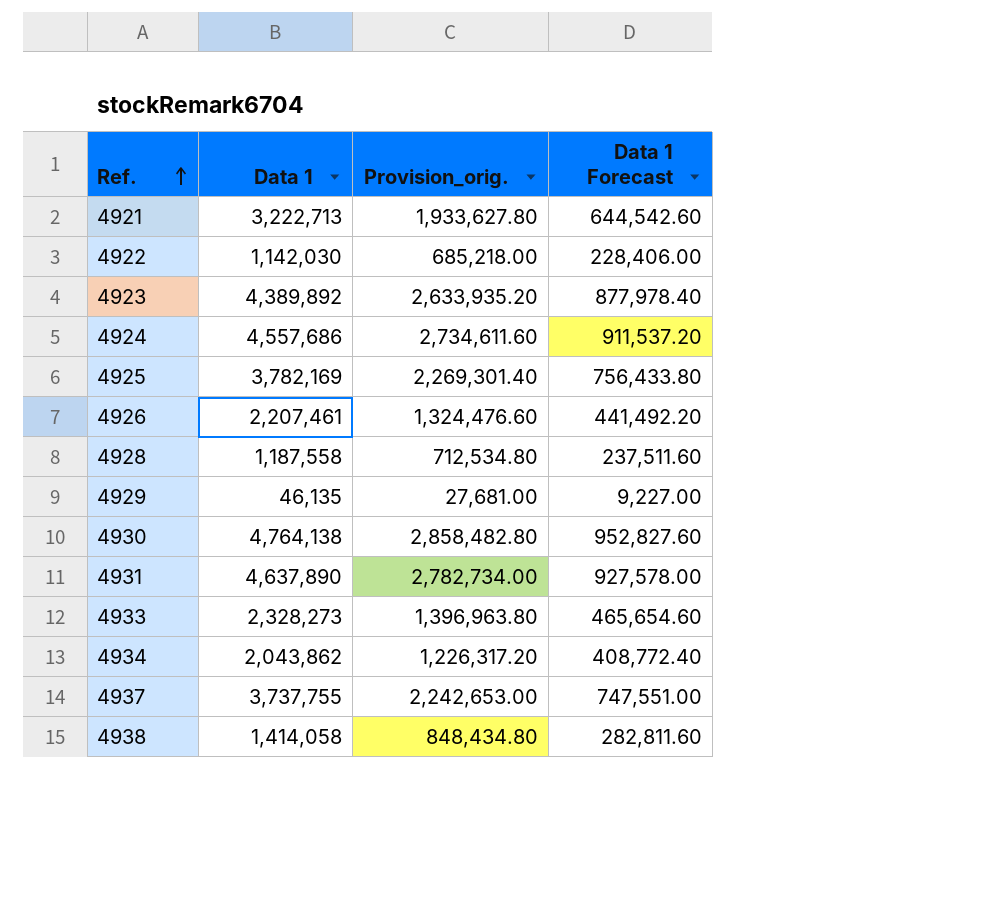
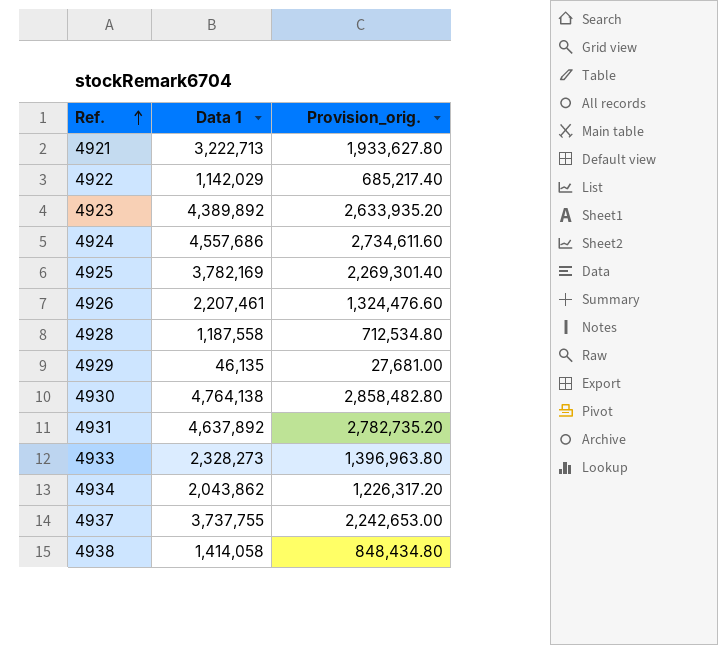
column Data 1 Forecast | formula: [Data 1] * 0.2 -> none
4922 | Data 1: 1,142,030 -> 1,142,029
4922 | Provision_orig.: 685,218.00 -> 685,217.40
4931 | Data 1: 4,637,890 -> 4,637,892
4931 | Provision_orig.: 2,782,734.00 -> 2,782,735.20

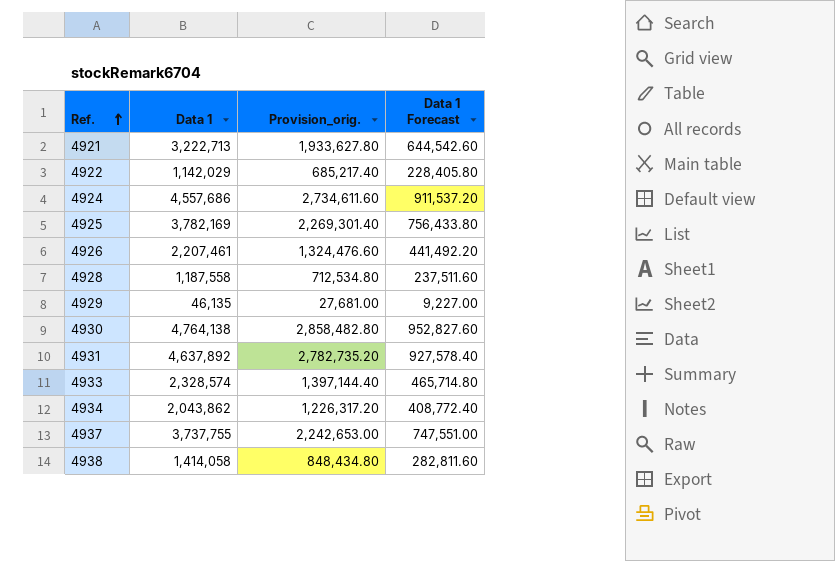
column Data 1 Forecast | formula: none -> [Data 1] * 0.2
row 4923: 4,389,892 | 2,633,935.20 -> none
4933 | Data 1: 2,328,273 -> 2,328,574
4933 | Provision_orig.: 1,396,963.80 -> 1,397,144.40

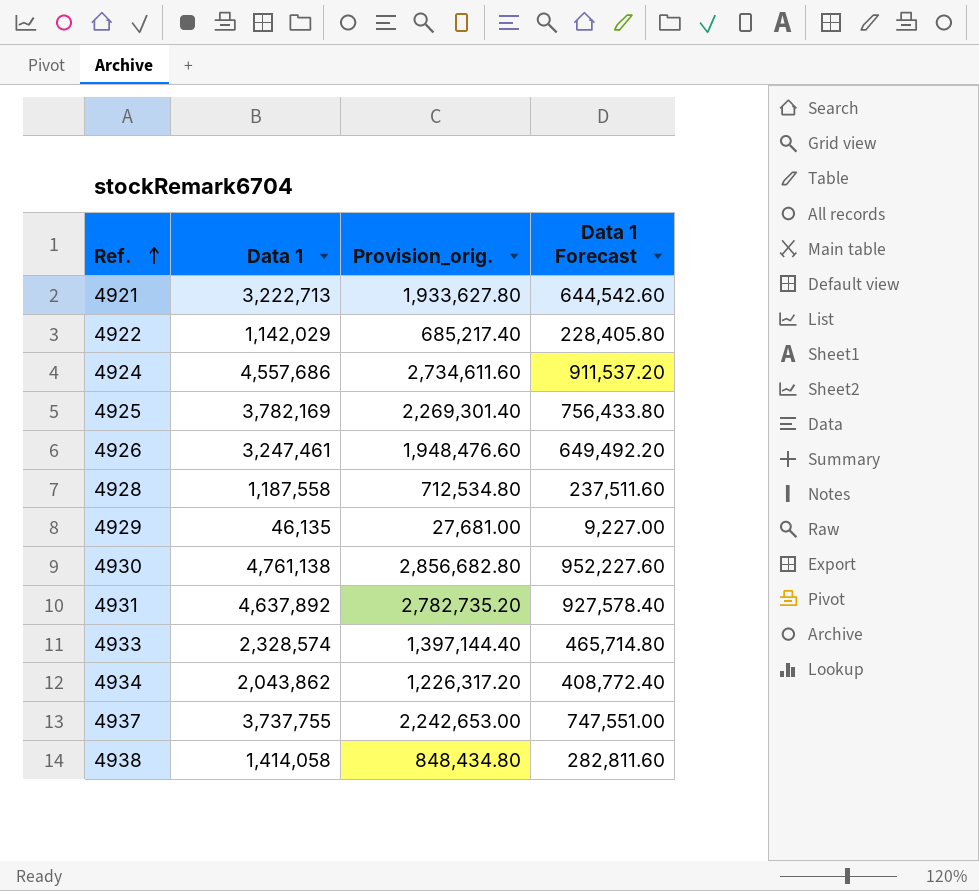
4926 | Data 1: 2,207,461 -> 3,247,461
4926 | Provision_orig.: 1,324,476.60 -> 1,948,476.60
4926 | Data 1 Forecast: 441,492.20 -> 649,492.20
4930 | Data 1: 4,764,138 -> 4,761,138
4930 | Provision_orig.: 2,858,482.80 -> 2,856,682.80
4930 | Data 1 Forecast: 952,827.60 -> 952,227.60

